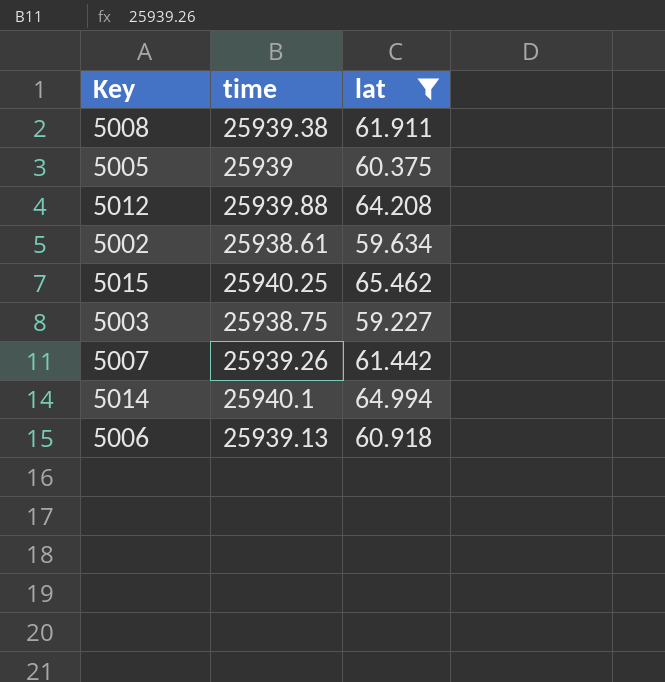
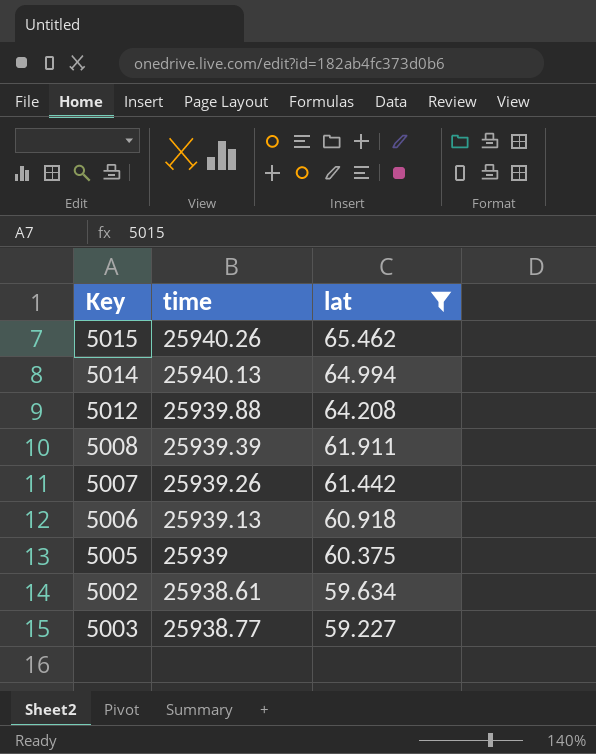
row order: none -> lat descending
5015 | time: 25940.25 -> 25940.26
5014 | time: 25940.1 -> 25940.13
5008 | time: 25939.38 -> 25939.39
5003 | time: 25938.75 -> 25938.77

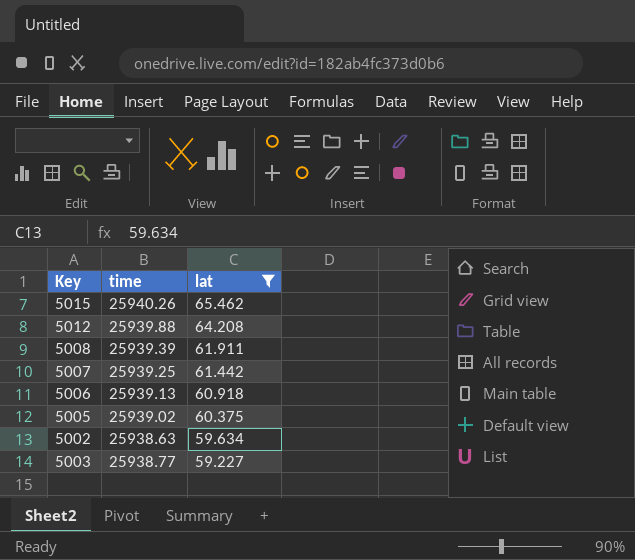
row 5014: 25940.13 | 64.994 -> none
5007 | time: 25939.26 -> 25939.25
5005 | time: 25939 -> 25939.02
5002 | time: 25938.61 -> 25938.63

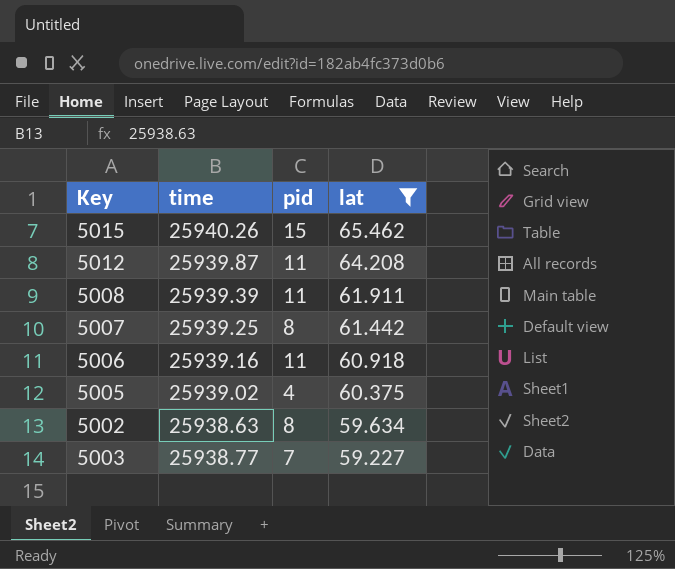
column pid | position: none -> 3
5012 | time: 25939.88 -> 25939.87
5006 | time: 25939.13 -> 25939.16

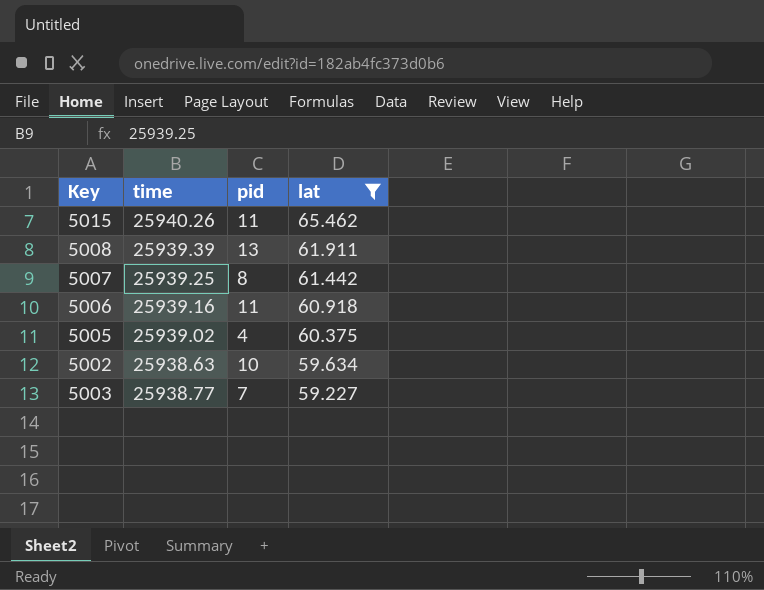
row 5012: 25939.87 | 11 | 64.208 -> none
5015 | pid: 15 -> 11
5008 | pid: 11 -> 13
5002 | pid: 8 -> 10

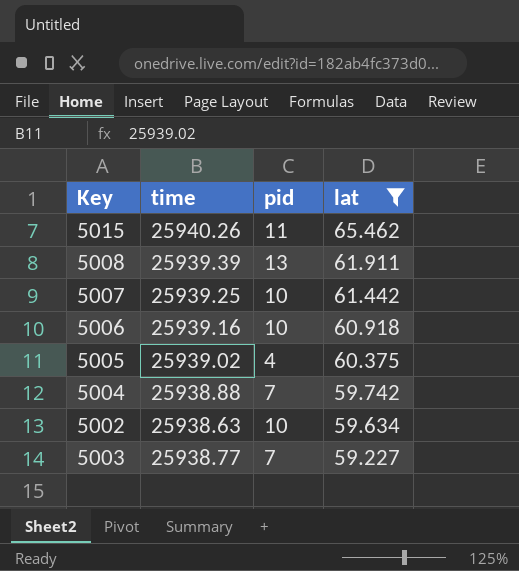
5007 | pid: 8 -> 10
5006 | pid: 11 -> 10
row 5004: none -> 25938.88 | 7 | 59.742

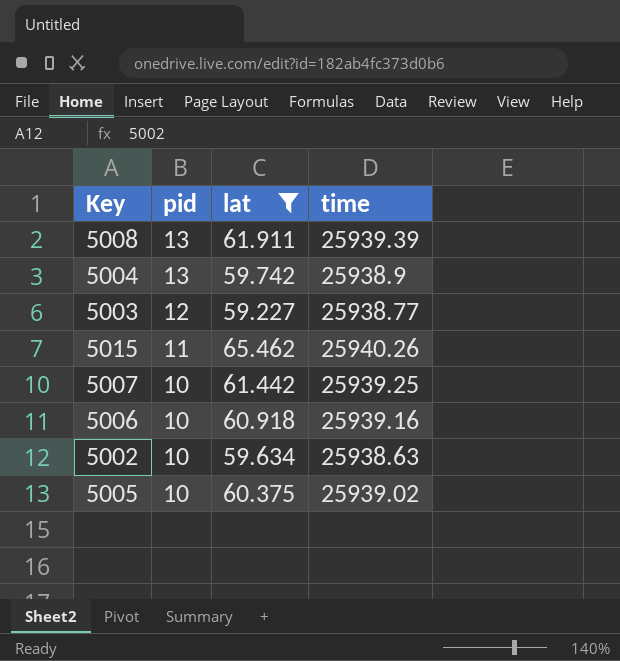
row order: lat descending -> pid descending
column time | position: 2 -> 4
5004 | pid: 7 -> 13
5004 | time: 25938.88 -> 25938.9
5003 | pid: 7 -> 12
5005 | pid: 4 -> 10

